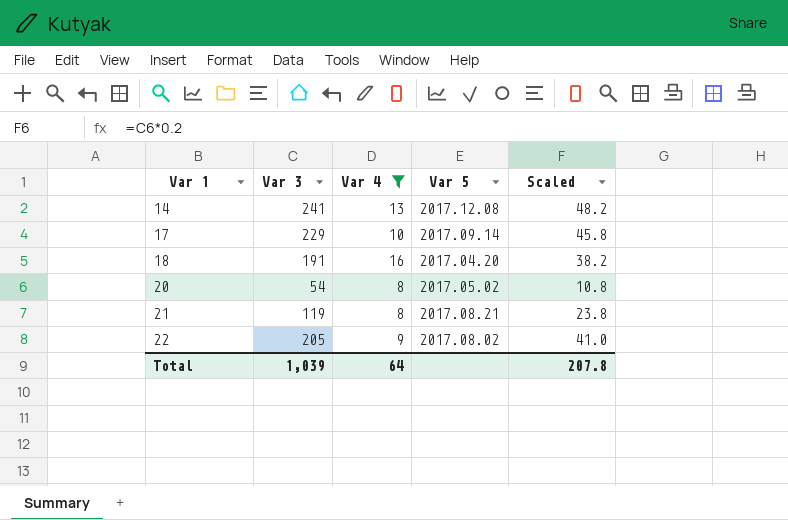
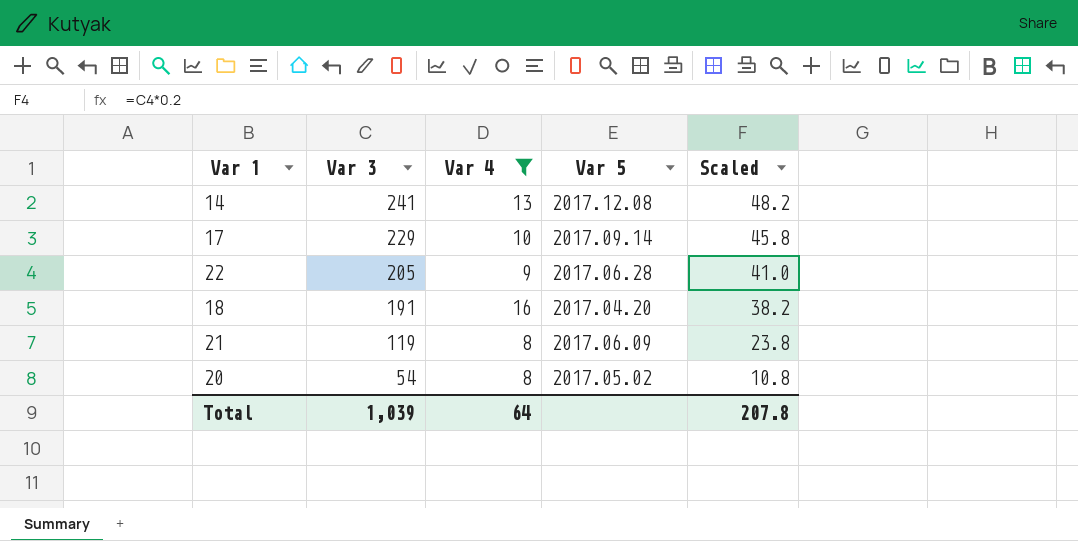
row order: Var 1 ascending -> Var 3 descending
22 | Var 5: 2017.08.02 -> 2017.06.28
21 | Var 5: 2017.08.21 -> 2017.06.09

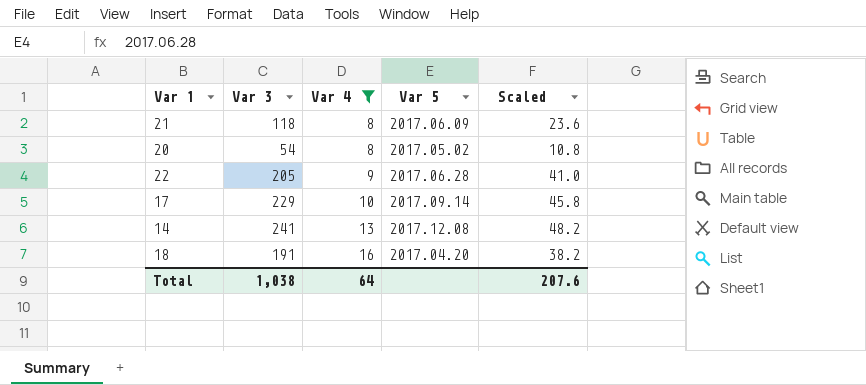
row order: Var 3 descending -> Var 4 ascending
21 | Var 3: 119 -> 118
21 | Scaled: 23.8 -> 23.6
Total | Var 3: 1,039 -> 1,038
Total | Scaled: 207.8 -> 207.6

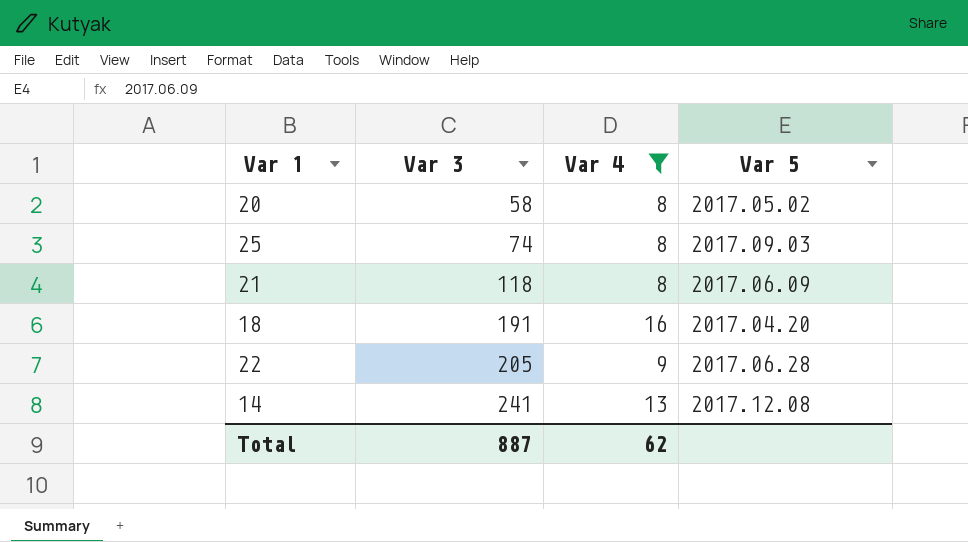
row order: Var 4 ascending -> Var 3 ascending
column Scaled | formula: [Var 3] * 0.2 -> none
row 17: 229 | 10 | 2017.09.14 | 45.8 -> none
20 | Var 3: 54 -> 58
row 25: none -> 74 | 8 | 2017.09.03
Total | Var 3: 1,038 -> 887
Total | Var 4: 64 -> 62

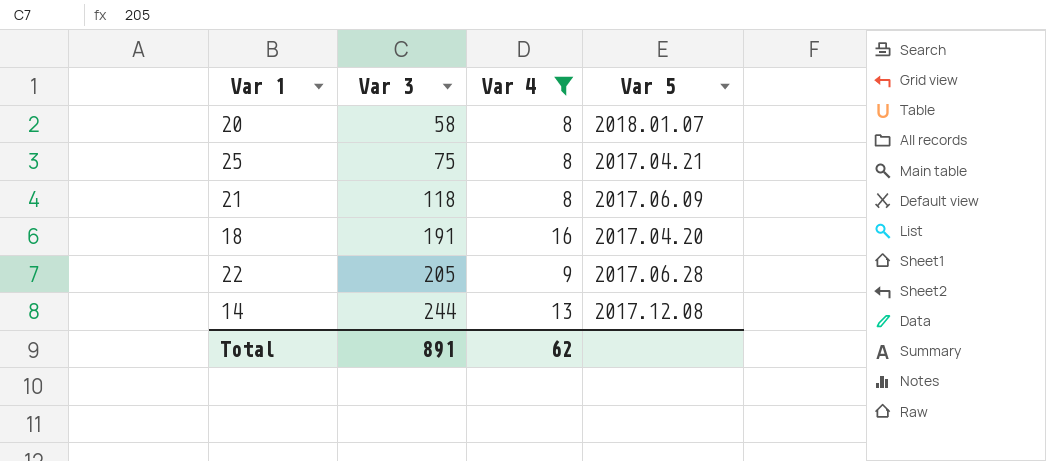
20 | Var 5: 2017.05.02 -> 2018.01.07
25 | Var 3: 74 -> 75
25 | Var 5: 2017.09.03 -> 2017.04.21
14 | Var 3: 241 -> 244
Total | Var 3: 887 -> 891

